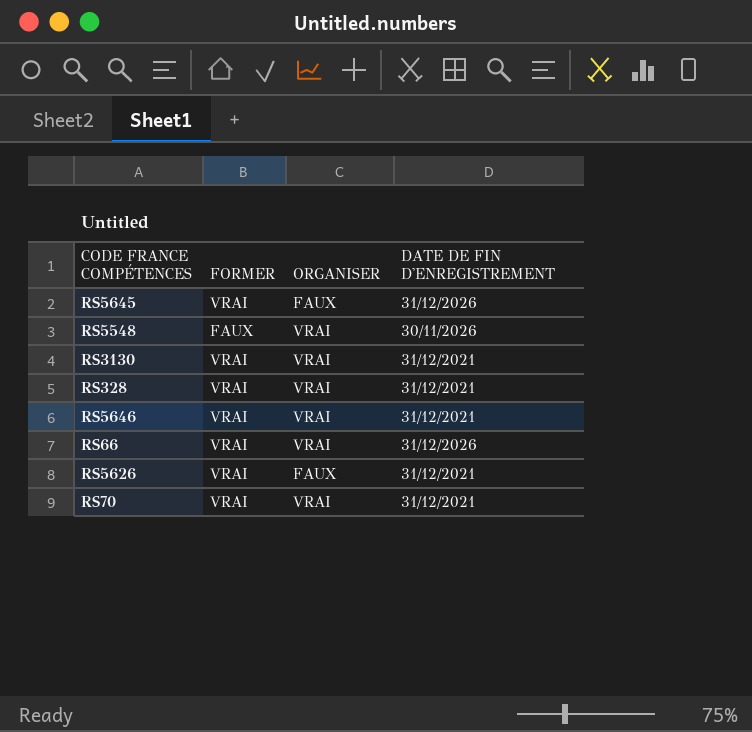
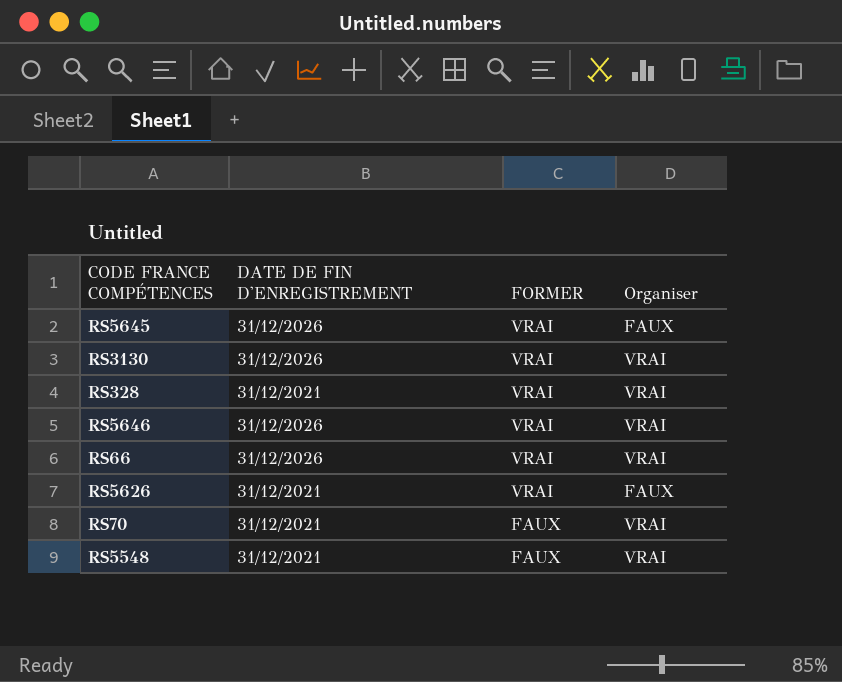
row order: none -> FORMER descending
column DATE DE FIN D'ENREGISTREMENT | position: 4 -> 2
column name: ORGANISER -> Organiser
RS3130 | DATE DE FIN D'ENREGISTREMENT: 31/12/2021 -> 31/12/2026
RS5646 | DATE DE FIN D'ENREGISTREMENT: 31/12/2021 -> 31/12/2026
RS70 | FORMER: VRAI -> FAUX
RS5548 | DATE DE FIN D'ENREGISTREMENT: 30/11/2026 -> 31/12/2021

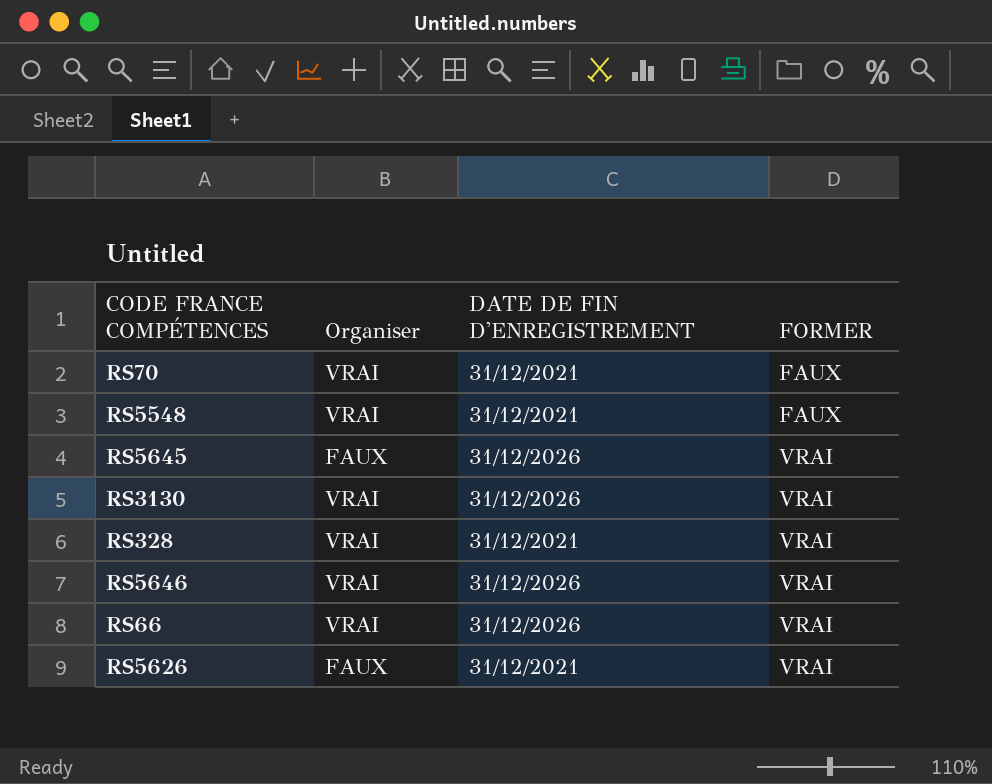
row order: FORMER descending -> FORMER ascending
column Organiser | position: 4 -> 2

